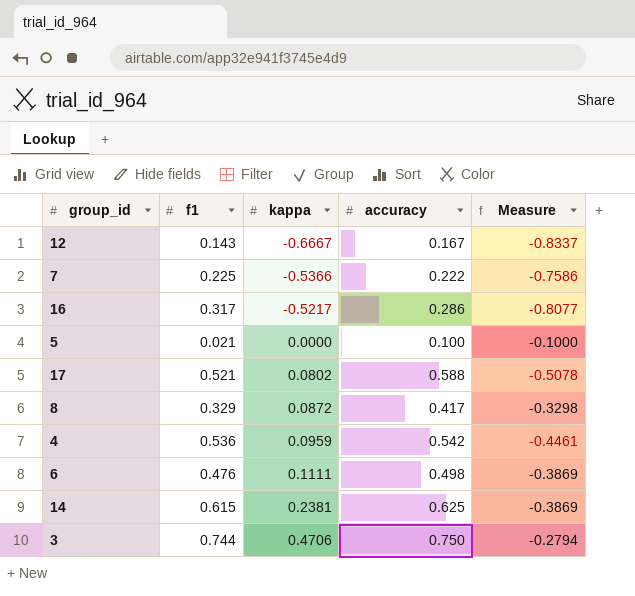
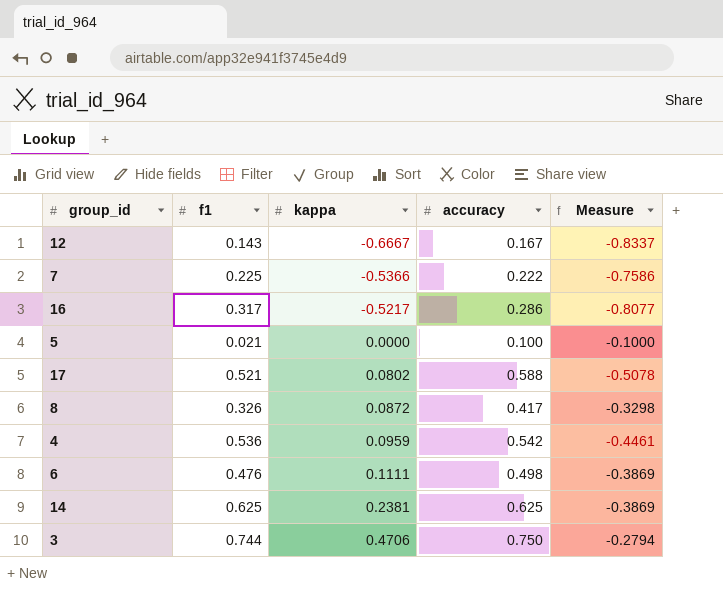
8 | f1: 0.329 -> 0.326
14 | f1: 0.615 -> 0.625

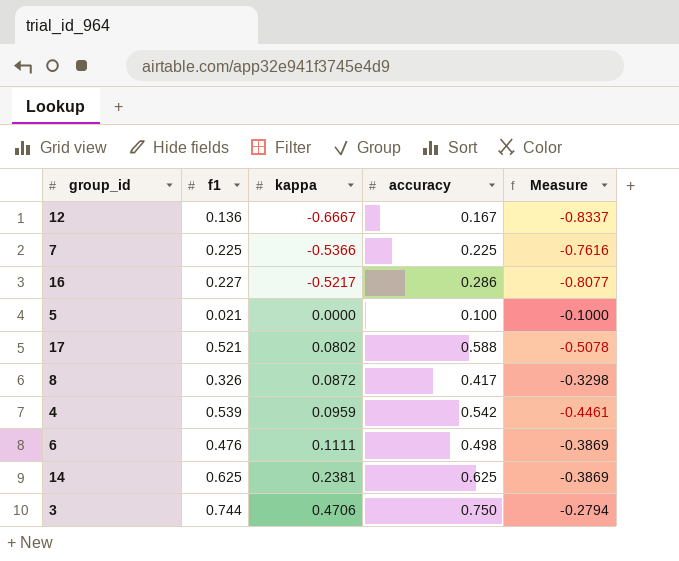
12 | f1: 0.143 -> 0.136
7 | accuracy: 0.222 -> 0.225
7 | Measure: -0.7586 -> -0.7616
16 | f1: 0.317 -> 0.227
4 | f1: 0.536 -> 0.539

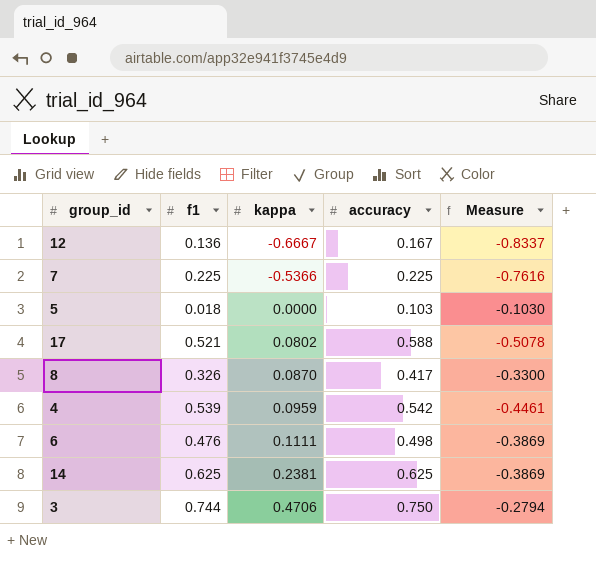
row 16: 0.227 | -0.5217 | 0.286 | -0.8077 -> none
5 | f1: 0.021 -> 0.018
5 | accuracy: 0.100 -> 0.103
5 | Measure: -0.1000 -> -0.1030
8 | kappa: 0.0872 -> 0.0870
8 | Measure: -0.3298 -> -0.3300

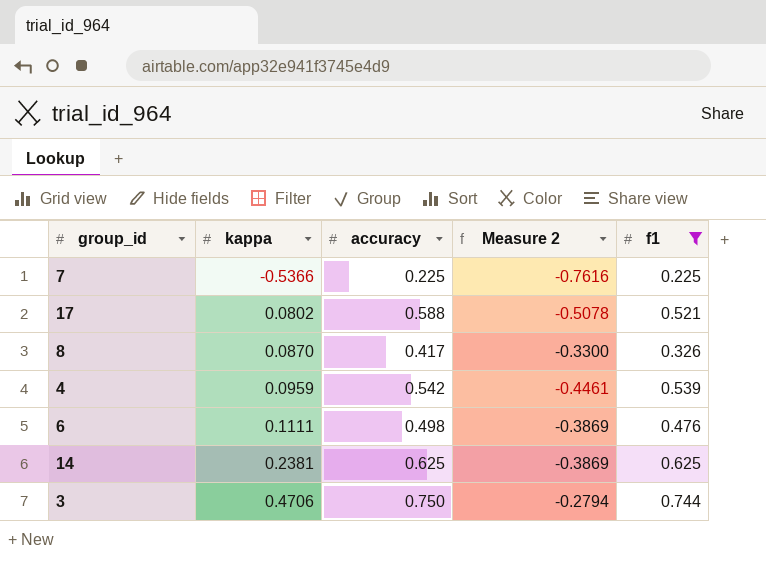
filter: none -> f1 >= 0.225
column name: Measure -> Measure 2
column f1 | position: 2 -> 5

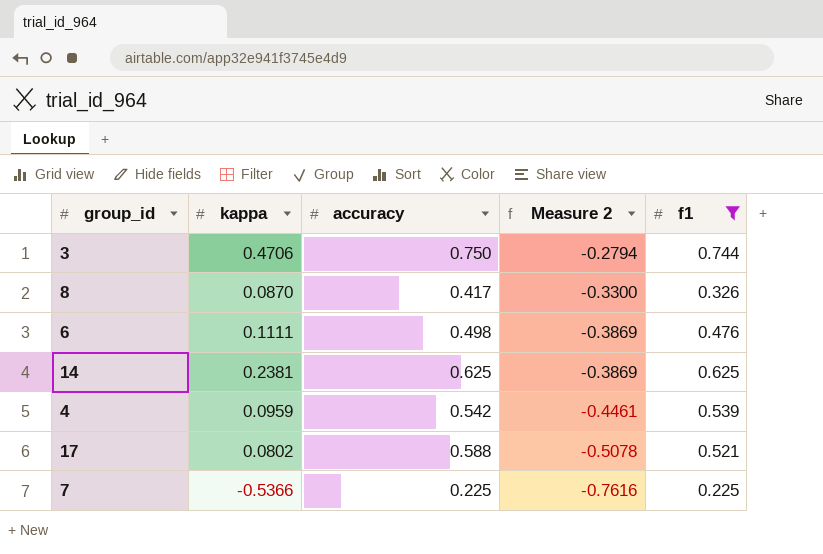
row order: kappa ascending -> Measure 2 descending

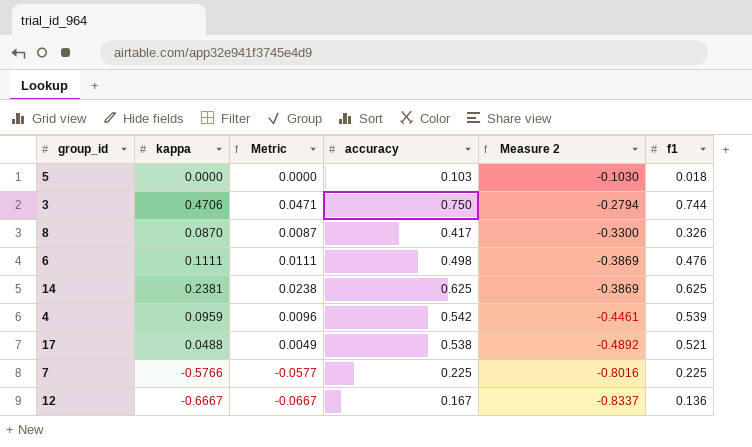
filter: f1 >= 0.225 -> none
column Metric | formula: none -> [kappa] * 0.1
17 | kappa: 0.0802 -> 0.0488
17 | accuracy: 0.588 -> 0.538
17 | Measure 2: -0.5078 -> -0.4892
7 | kappa: -0.5366 -> -0.5766
7 | Measure 2: -0.7616 -> -0.8016

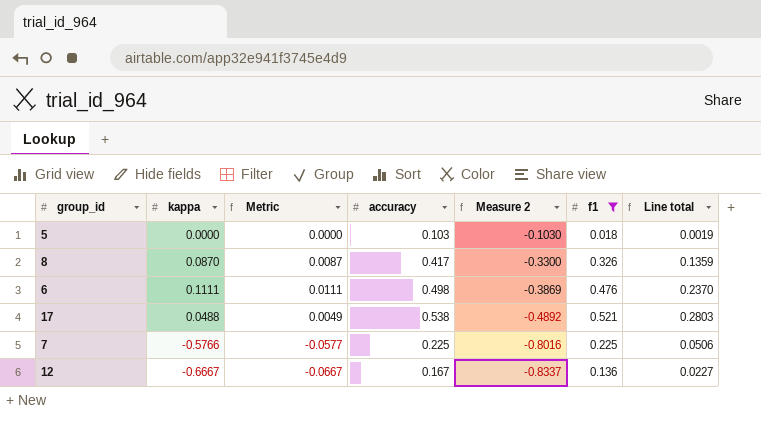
filter: none -> f1 <= 0.521
column Line total | formula: none -> [accuracy] * [f1]

